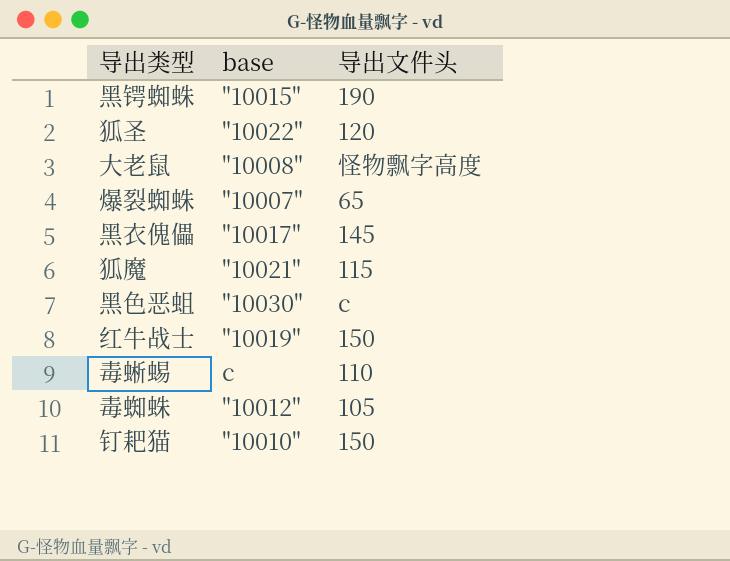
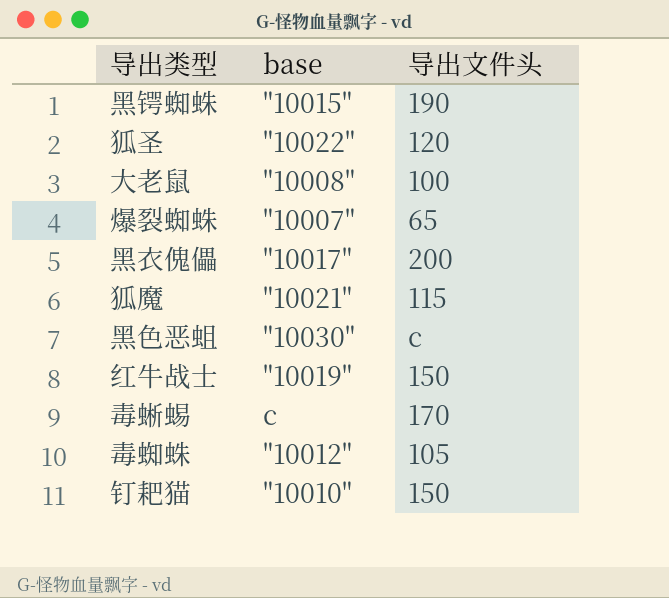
大老鼠 | 导出文件头: 怪物飘字高度 -> 100
黑衣傀儡 | 导出文件头: 145 -> 200
毒蜥蜴 | 导出文件头: 110 -> 170

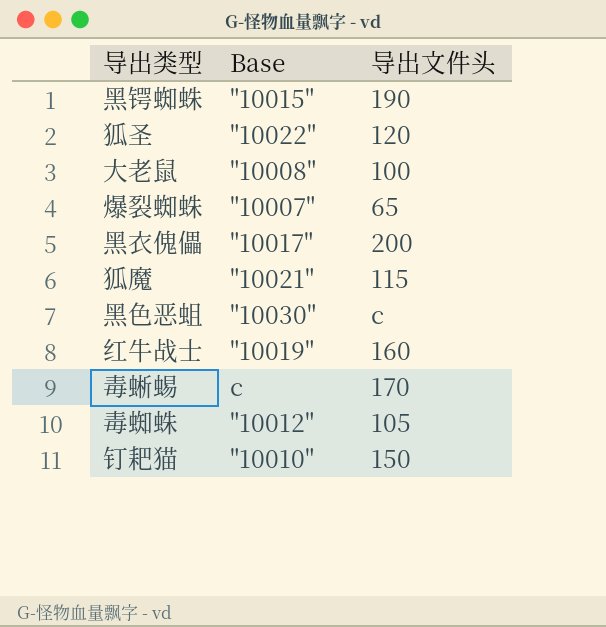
column name: base -> Base
红牛战士 | 导出文件头: 150 -> 160

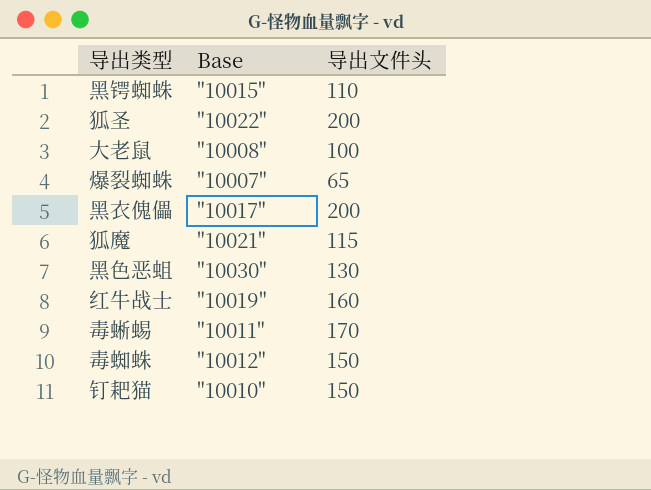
黑锷蜘蛛 | 导出文件头: 190 -> 110
狐圣 | 导出文件头: 120 -> 200
黑色恶蛆 | 导出文件头: c -> 130
毒蜥蜴 | Base: c -> "10011"
毒蜘蛛 | 导出文件头: 105 -> 150

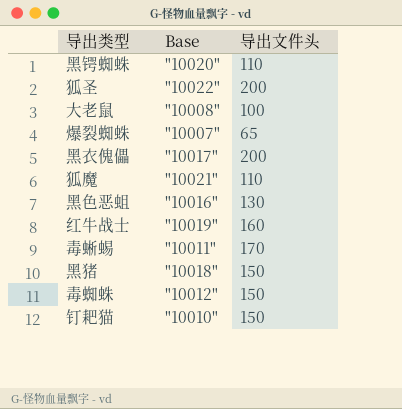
黑锷蜘蛛 | Base: "10015" -> "10020"
狐魔 | 导出文件头: 115 -> 110
黑色恶蛆 | Base: "10030" -> "10016"
row 黑猪: none -> "10018" | 150

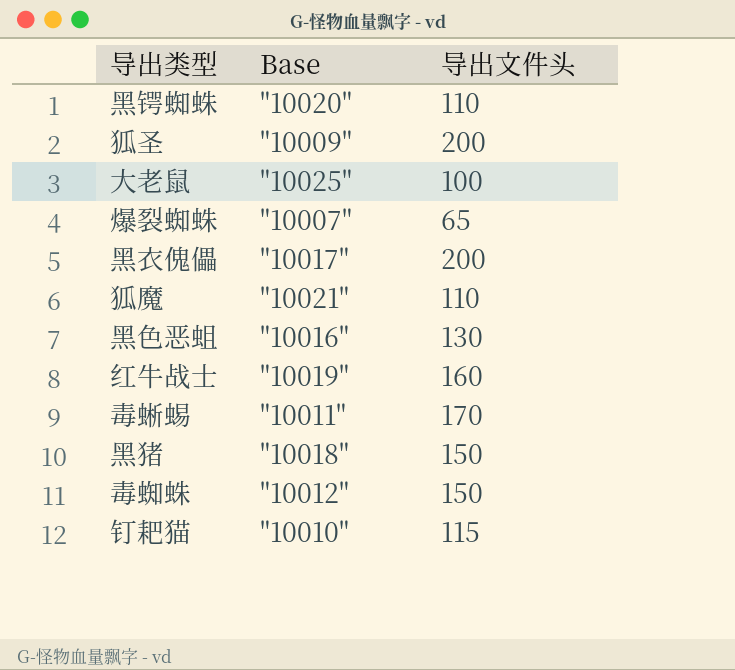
狐圣 | Base: "10022" -> "10009"
大老鼠 | Base: "10008" -> "10025"
钉耙猫 | 导出文件头: 150 -> 115

